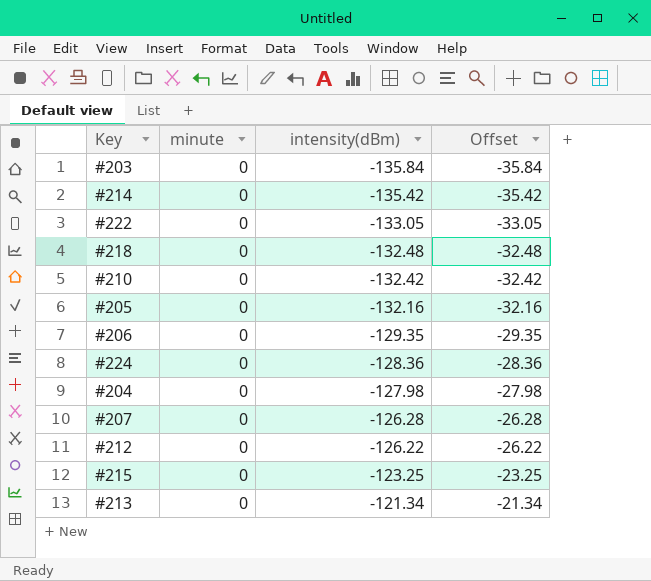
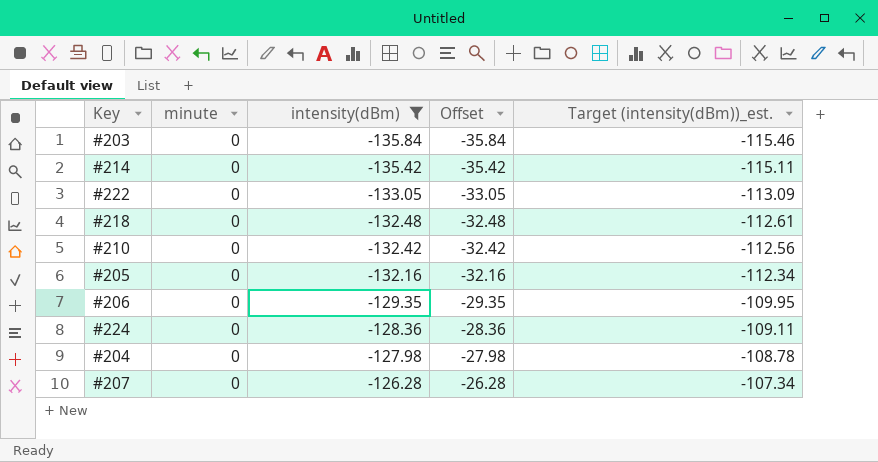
filter: none -> intensity(dBm) <= -126.28
column Target (intensity(dBm))_est. | formula: none -> [intensity(dBm)] * 0.85

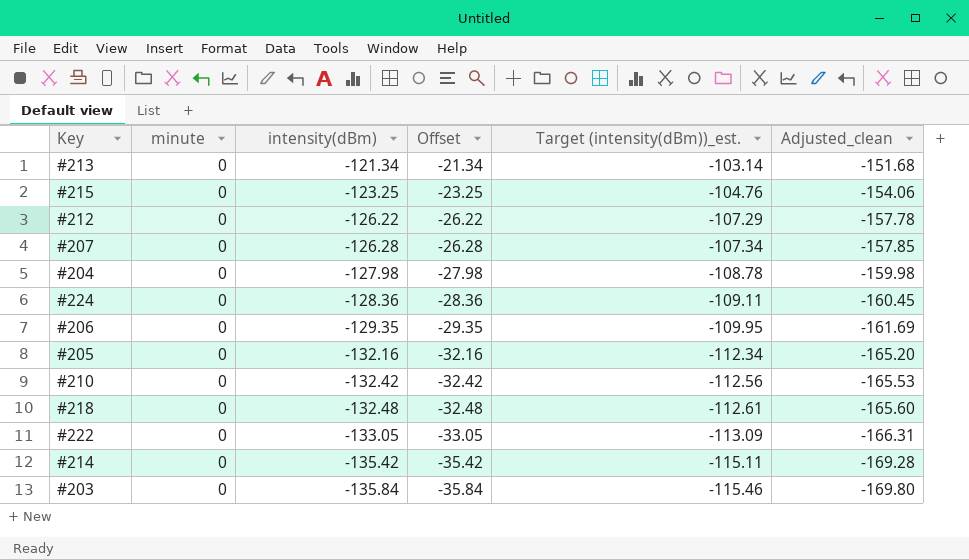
filter: intensity(dBm) <= -126.28 -> none
row order: intensity(dBm) ascending -> intensity(dBm) descending
column Adjusted_clean | formula: none -> [intensity(dBm)] * 1.25

